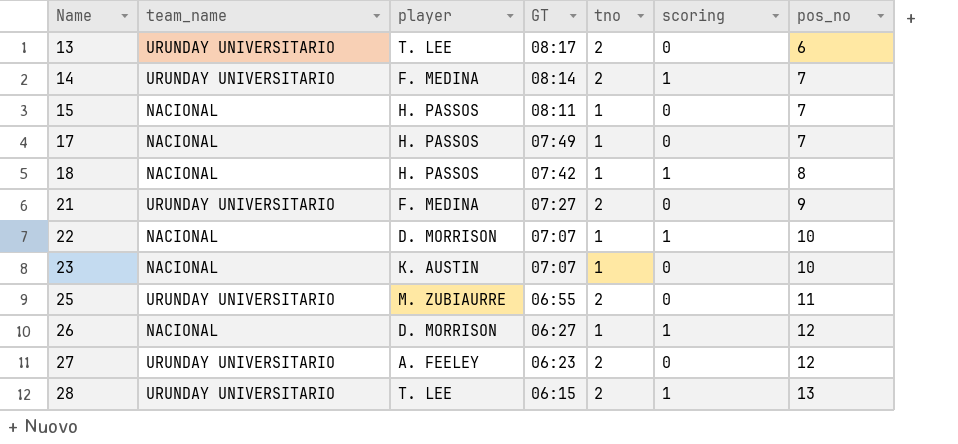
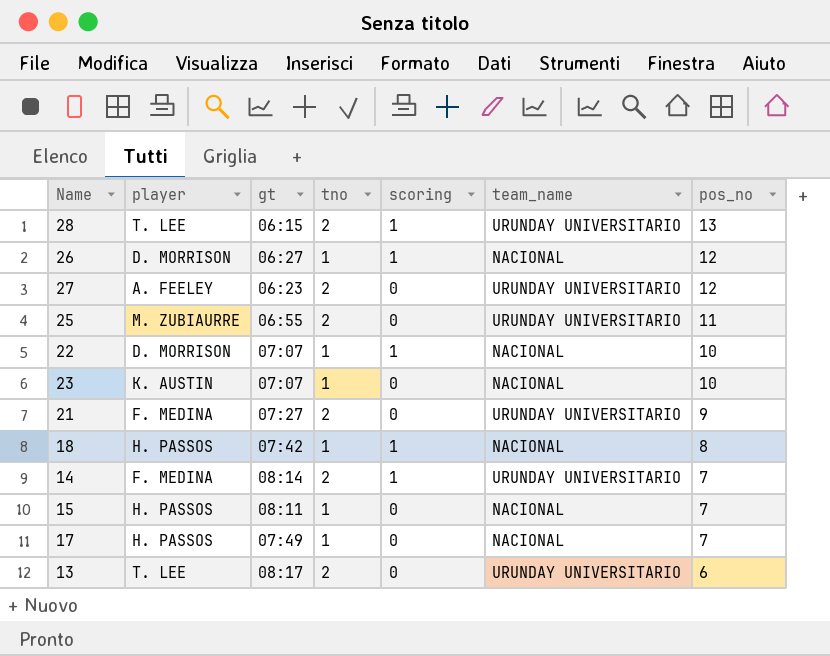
row order: Name ascending -> pos_no descending
column name: GT -> gt
column team_name | position: 2 -> 6

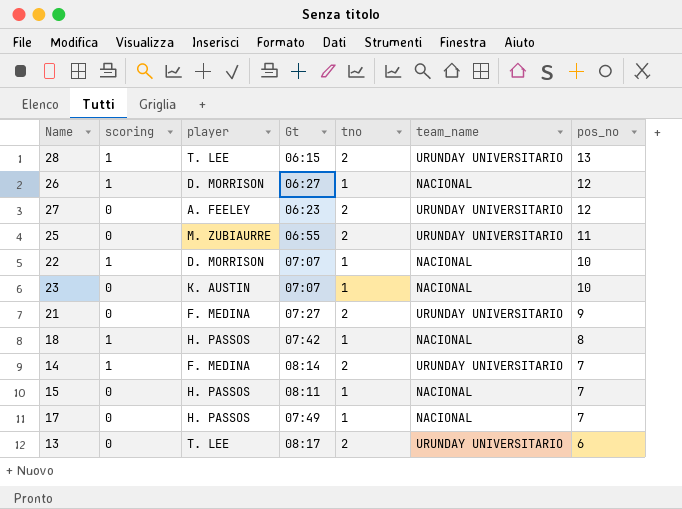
column scoring | position: 5 -> 2
column name: gt -> Gt

